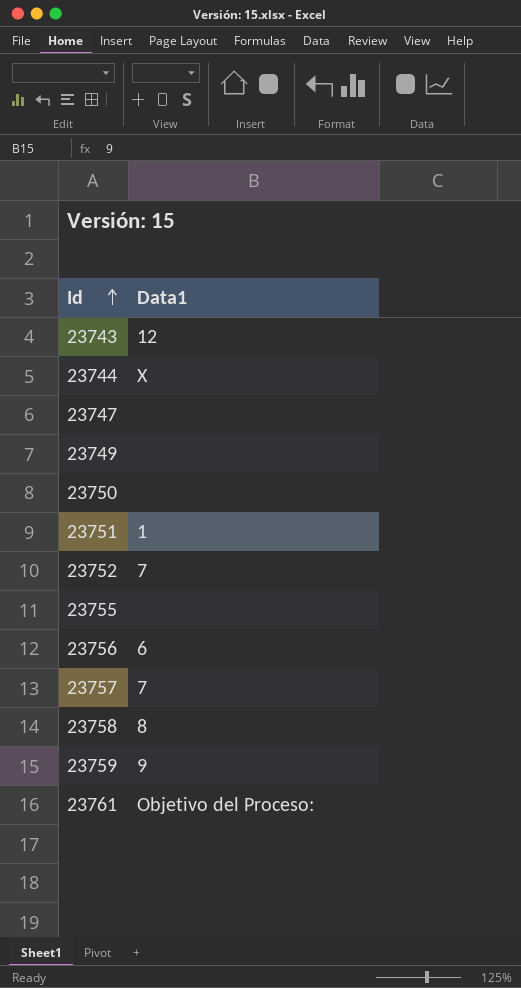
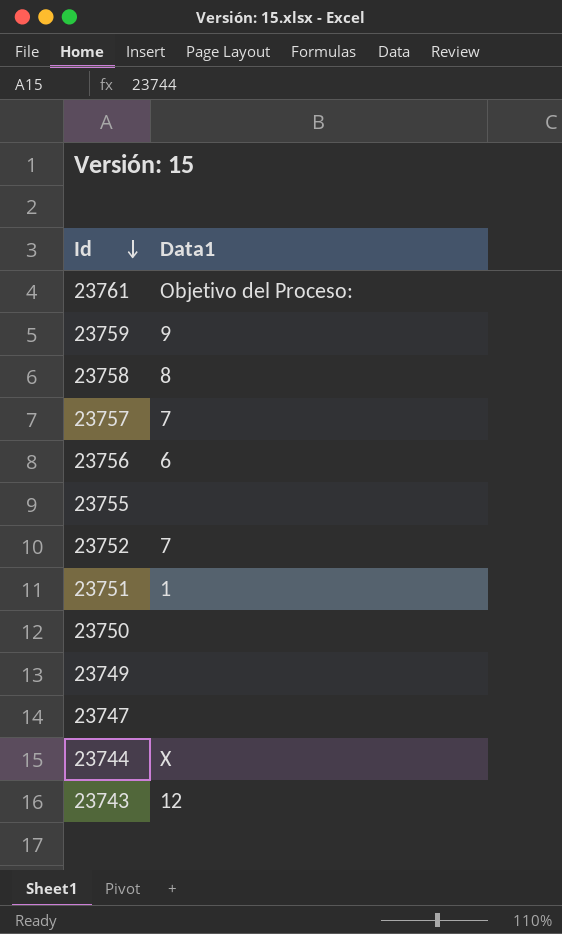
row order: Id ascending -> Id descending

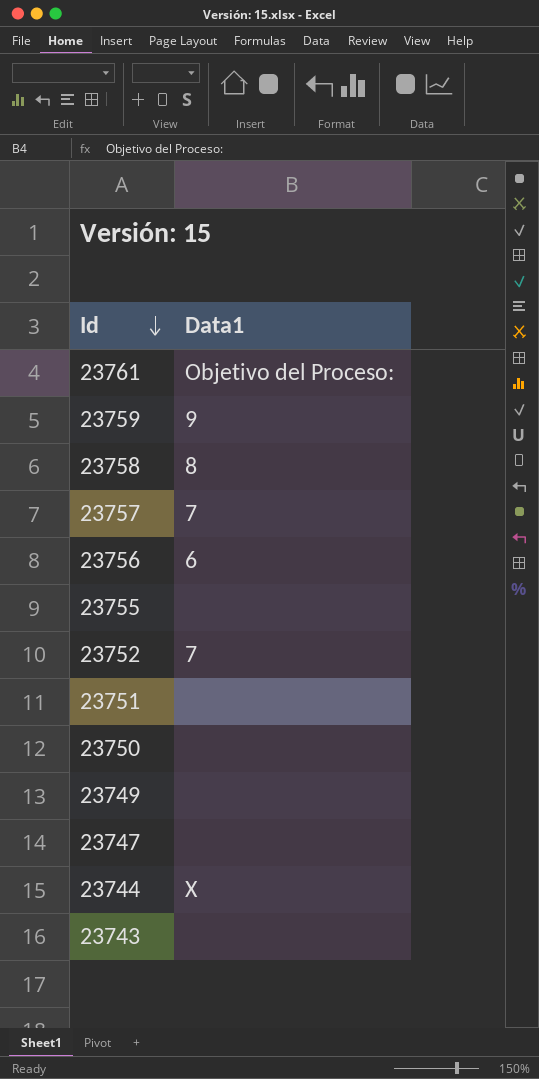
23751 | Data1: 1 -> none
23743 | Data1: 12 -> none

